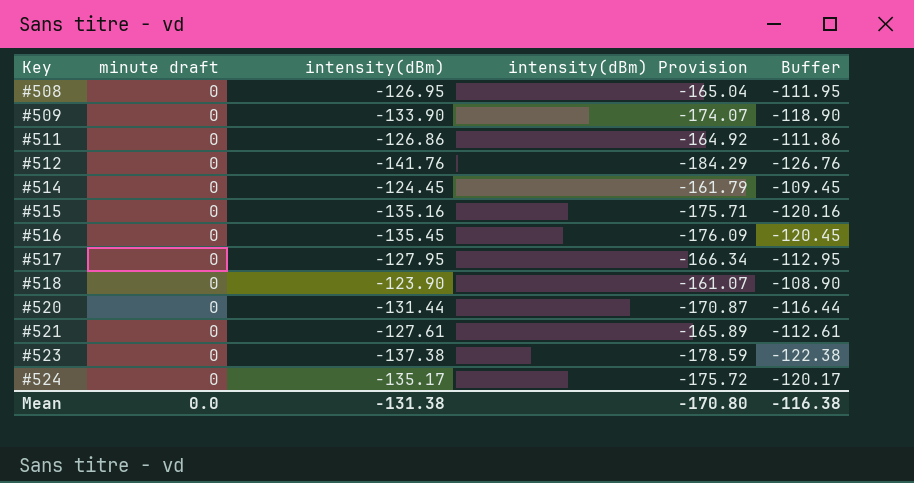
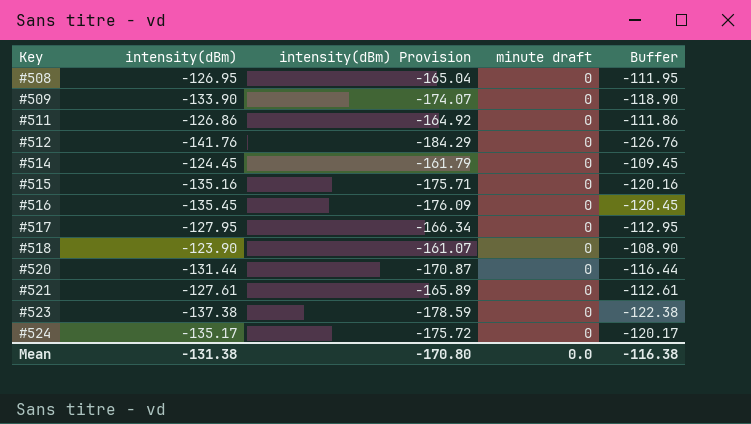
column minute draft | position: 2 -> 4

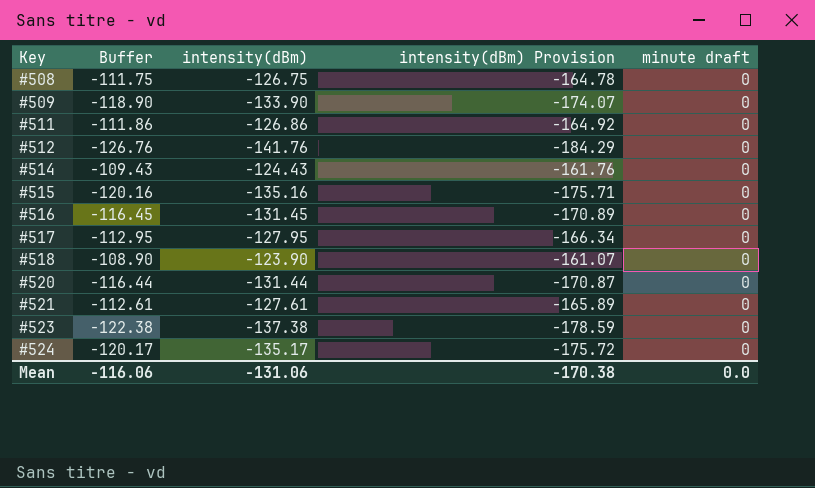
column Buffer | position: 5 -> 2
#508 | Buffer: -111.95 -> -111.75
#508 | intensity(dBm): -126.95 -> -126.75
#508 | intensity(dBm) Provision: -165.04 -> -164.78
#514 | Buffer: -109.45 -> -109.43
#514 | intensity(dBm): -124.45 -> -124.43
#514 | intensity(dBm) Provision: -161.79 -> -161.76
#516 | Buffer: -120.45 -> -116.45
#516 | intensity(dBm): -135.45 -> -131.45
#516 | intensity(dBm) Provision: -176.09 -> -170.89
Mean | Buffer: -116.38 -> -116.06
Mean | intensity(dBm): -131.38 -> -131.06
Mean | intensity(dBm) Provision: -170.80 -> -170.38

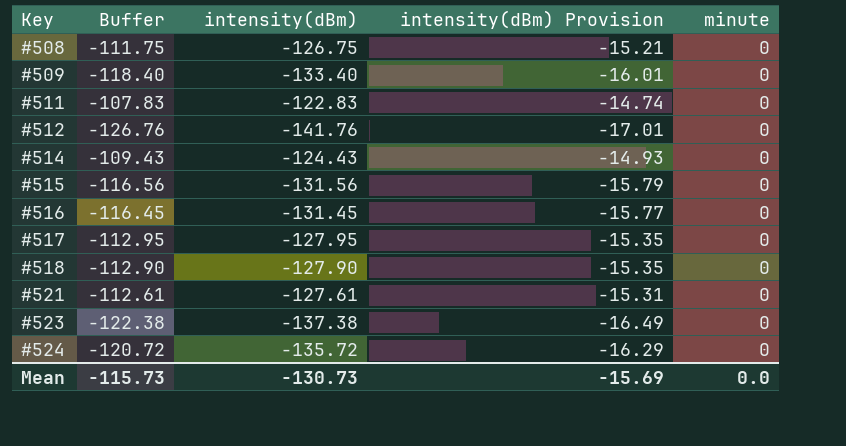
column intensity(dBm) Provision | formula: [intensity(dBm)] * 1.3 -> [intensity(dBm)] * 0.12
column name: minute draft -> minute
row #520: -116.44 | -131.44 | -170.87 | 0 -> none
#509 | Buffer: -118.90 -> -118.40
#509 | intensity(dBm): -133.90 -> -133.40
#511 | Buffer: -111.86 -> -107.83
#511 | intensity(dBm): -126.86 -> -122.83
#515 | Buffer: -120.16 -> -116.56
#515 | intensity(dBm): -135.16 -> -131.56
#518 | Buffer: -108.90 -> -112.90
#518 | intensity(dBm): -123.90 -> -127.90
#524 | Buffer: -120.17 -> -120.72
#524 | intensity(dBm): -135.17 -> -135.72
Mean | Buffer: -116.06 -> -115.73
Mean | intensity(dBm): -131.06 -> -130.73
Mean | intensity(dBm) Provision: -170.38 -> -15.69

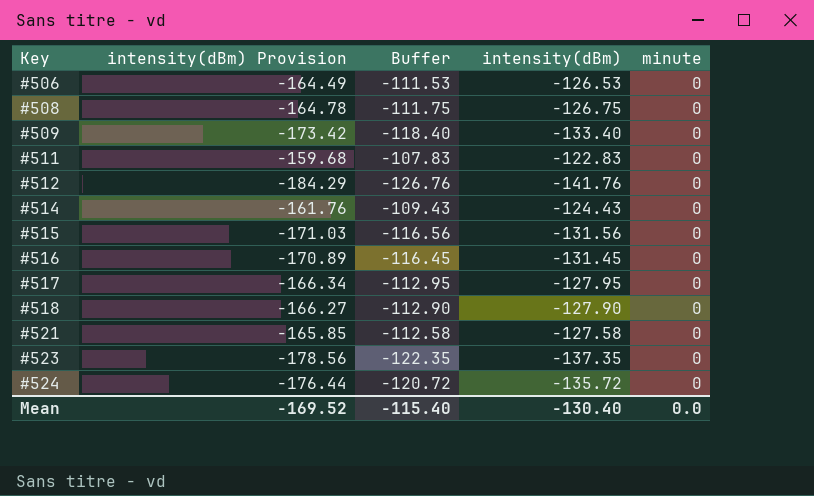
column intensity(dBm) Provision | formula: [intensity(dBm)] * 0.12 -> [intensity(dBm)] * 1.3
column intensity(dBm) Provision | position: 4 -> 2
row #506: none -> -164.49 | -111.53 | -126.53 | 0
#521 | Buffer: -112.61 -> -112.58
#521 | intensity(dBm): -127.61 -> -127.58
#523 | Buffer: -122.38 -> -122.35
#523 | intensity(dBm): -137.38 -> -137.35
Mean | intensity(dBm) Provision: -15.69 -> -169.52
Mean | Buffer: -115.73 -> -115.40
Mean | intensity(dBm): -130.73 -> -130.40

